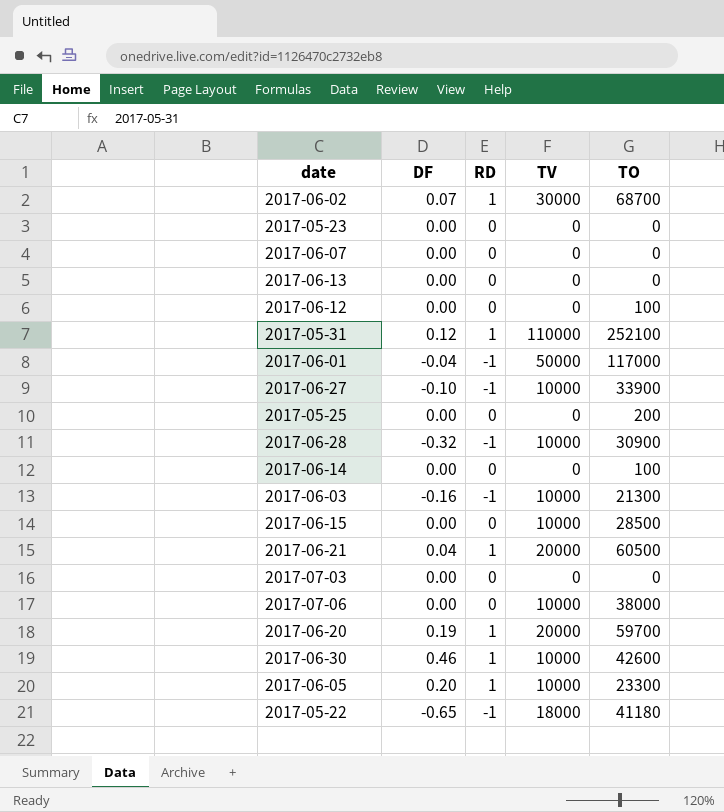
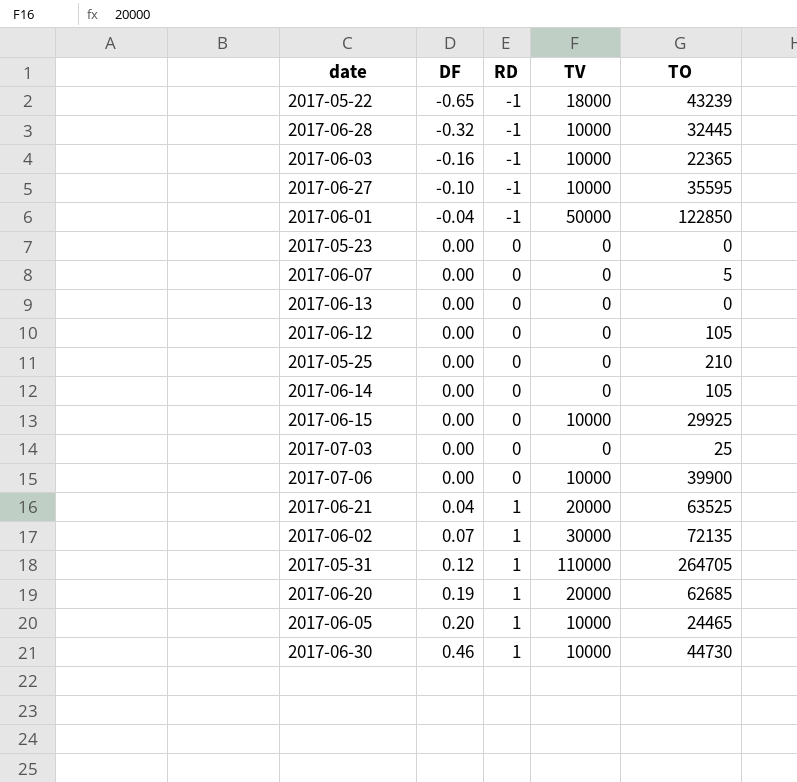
row order: none -> DF ascending
2017-05-22 | TO: 41180 -> 43239
2017-06-28 | TO: 30900 -> 32445
2017-06-03 | TO: 21300 -> 22365
2017-06-27 | TO: 33900 -> 35595
2017-06-01 | TO: 117000 -> 122850
2017-06-07 | TO: 0 -> 5
2017-06-12 | TO: 100 -> 105
2017-05-25 | TO: 200 -> 210
2017-06-14 | TO: 100 -> 105
2017-06-15 | TO: 28500 -> 29925
2017-07-03 | TO: 0 -> 25
2017-07-06 | TO: 38000 -> 39900
2017-06-21 | TO: 60500 -> 63525
2017-06-02 | TO: 68700 -> 72135
2017-05-31 | TO: 252100 -> 264705
2017-06-20 | TO: 59700 -> 62685
2017-06-05 | TO: 23300 -> 24465
2017-06-30 | TO: 42600 -> 44730

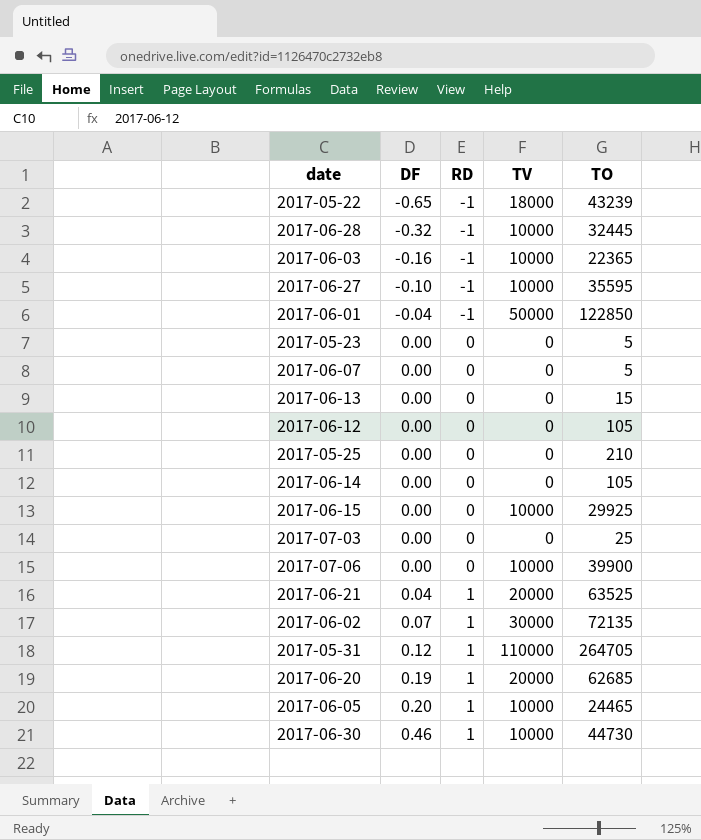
2017-05-23 | TO: 0 -> 5
2017-06-13 | TO: 0 -> 15

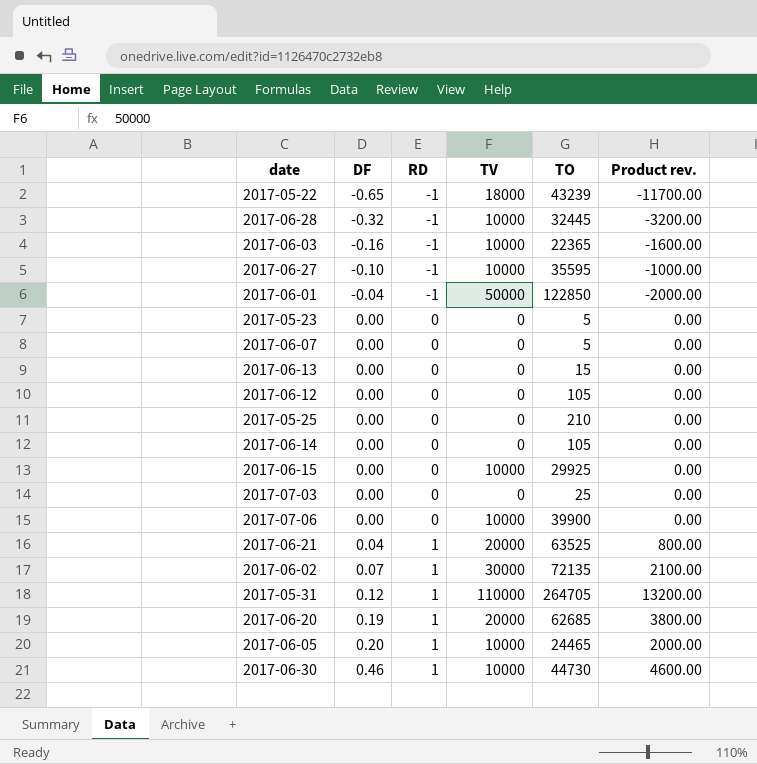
column Product rev. | formula: none -> [DF] * [TV]

